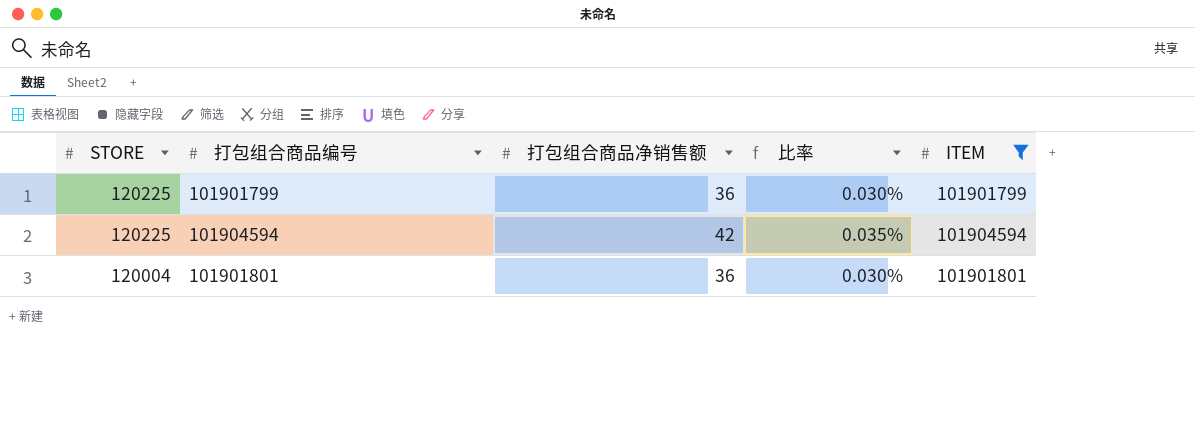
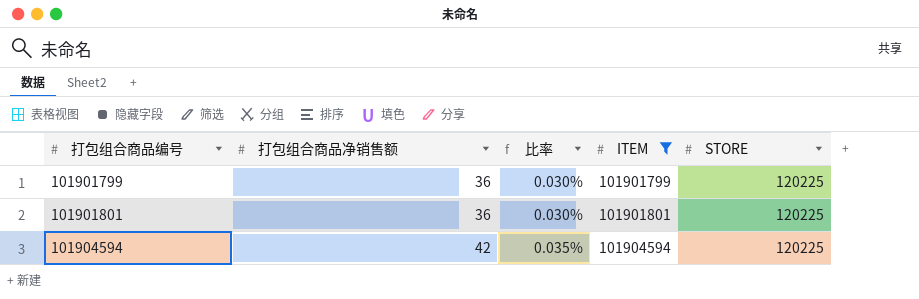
row order: STORE descending -> 打包组合商品编号 ascending
column STORE | position: 1 -> 5
101901801 | STORE: 120004 -> 120225

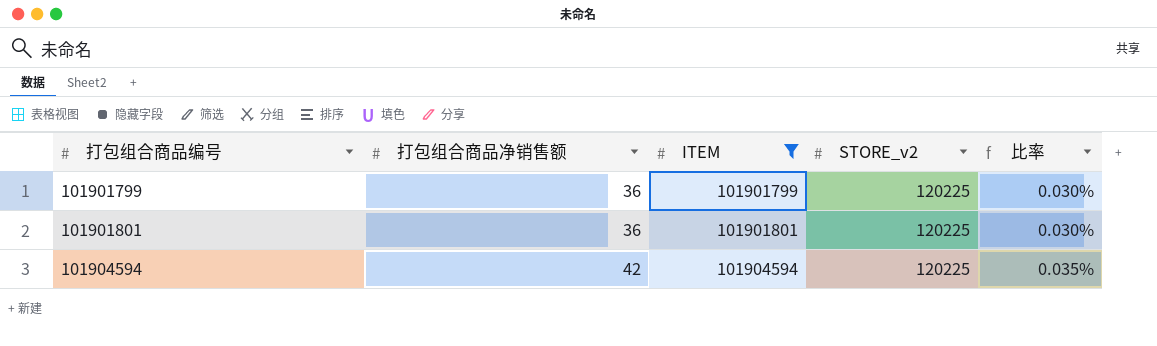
column name: STORE -> STORE_v2
column 比率 | position: 3 -> 5

